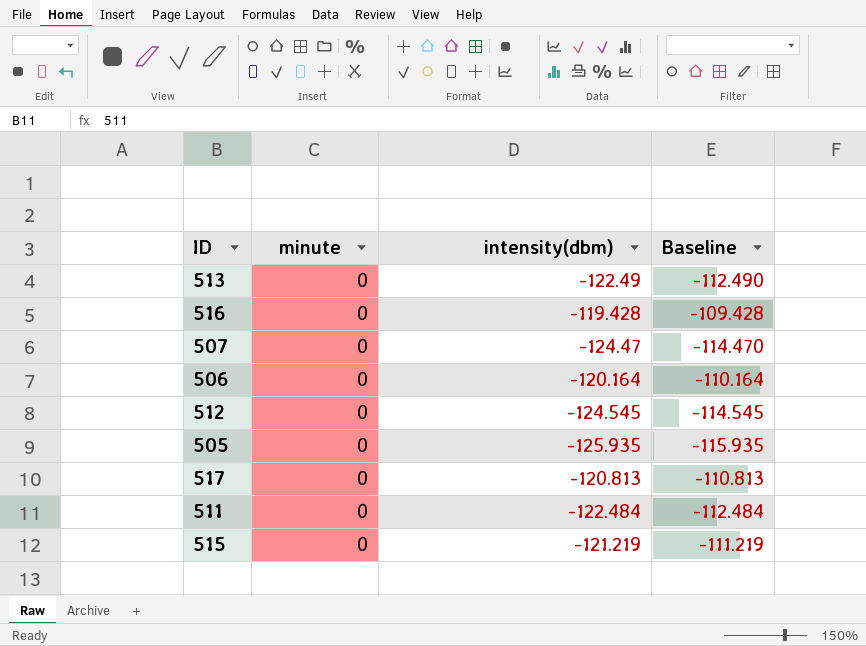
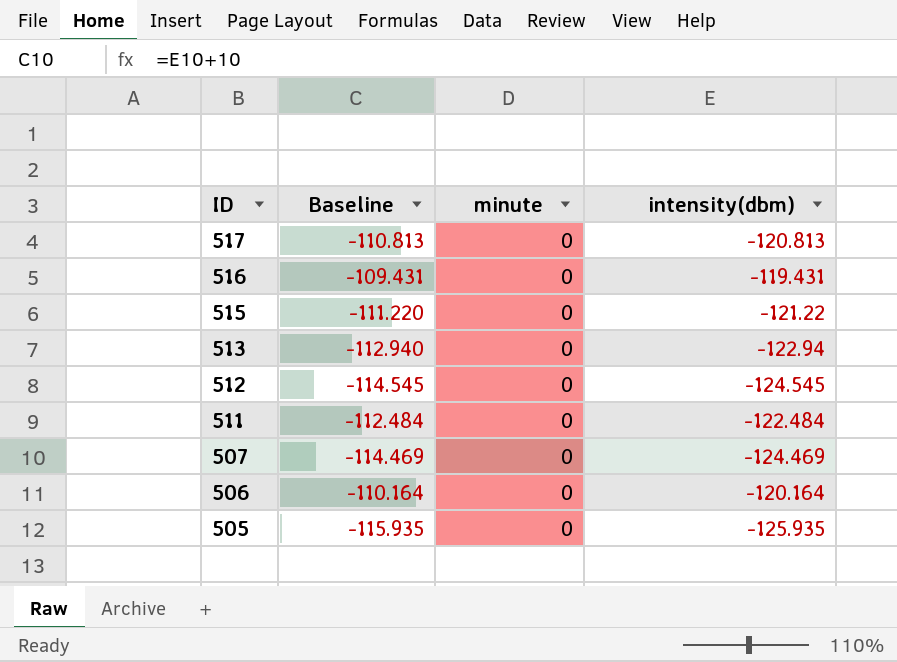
row order: none -> ID descending
column Baseline | position: 4 -> 2
516 | Baseline: -109.428 -> -109.431
516 | intensity(dbm): -119.428 -> -119.431
515 | Baseline: -111.219 -> -111.220
515 | intensity(dbm): -121.219 -> -121.22
513 | Baseline: -112.490 -> -112.940
513 | intensity(dbm): -122.49 -> -122.94
507 | Baseline: -114.470 -> -114.469
507 | intensity(dbm): -124.47 -> -124.469

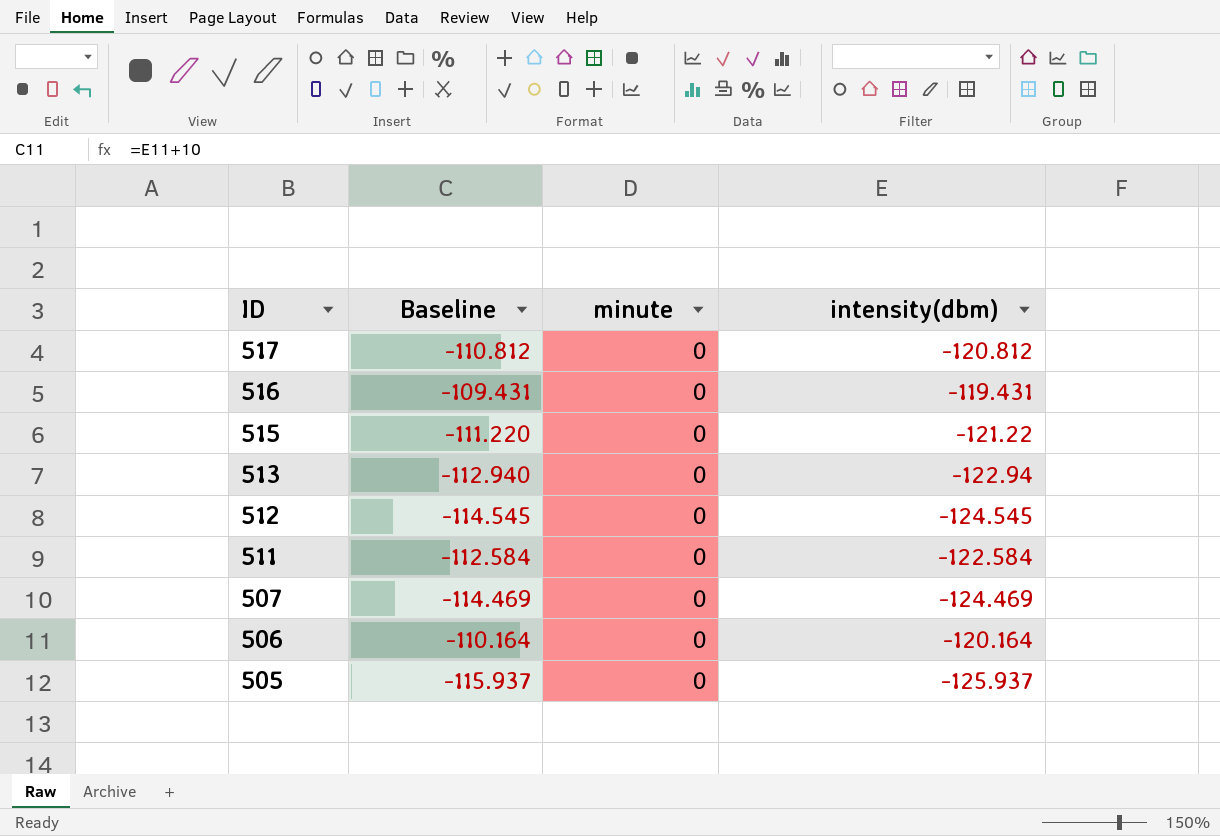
517 | Baseline: -110.813 -> -110.812
517 | intensity(dbm): -120.813 -> -120.812
511 | Baseline: -112.484 -> -112.584
511 | intensity(dbm): -122.484 -> -122.584
505 | Baseline: -115.935 -> -115.937
505 | intensity(dbm): -125.935 -> -125.937

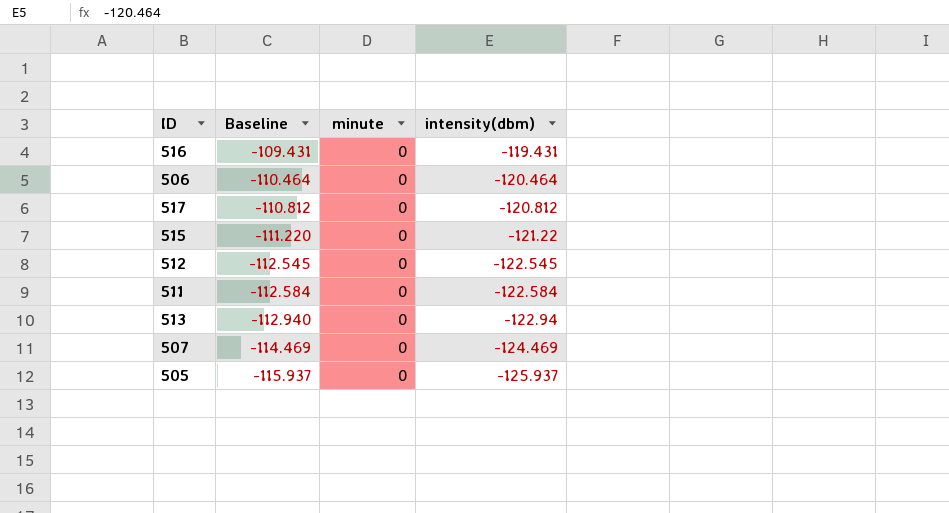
row order: ID descending -> Baseline descending
506 | Baseline: -110.164 -> -110.464
506 | intensity(dbm): -120.164 -> -120.464
512 | Baseline: -114.545 -> -112.545
512 | intensity(dbm): -124.545 -> -122.545

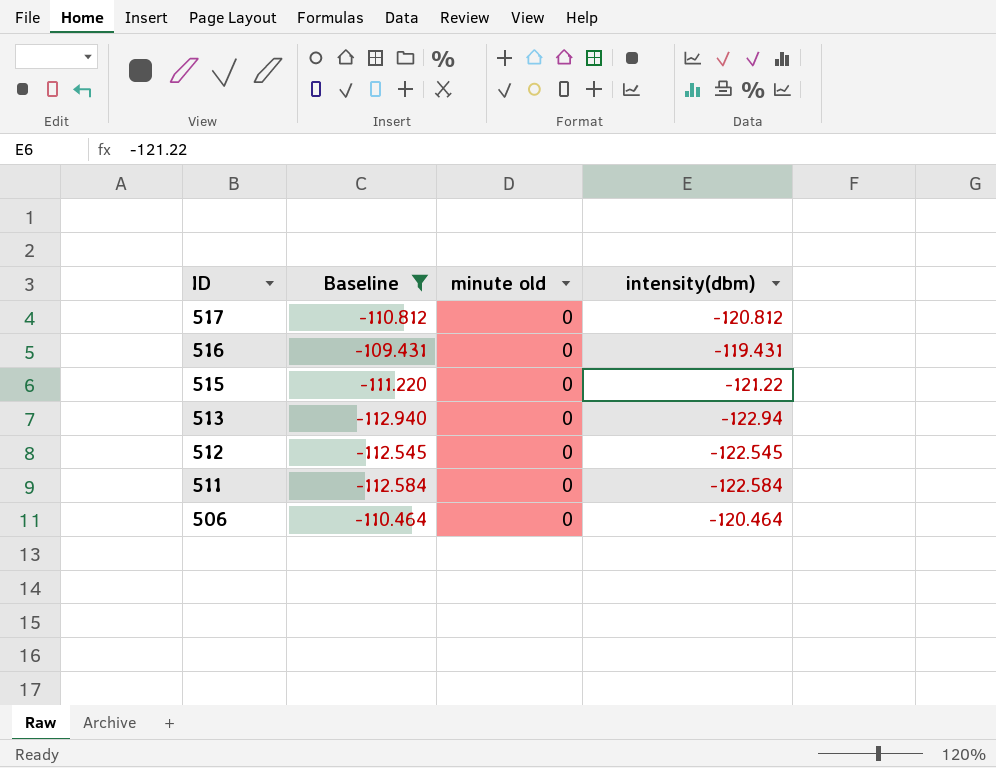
filter: none -> Baseline >= -112.940
row order: Baseline descending -> ID descending
column name: minute -> minute old

